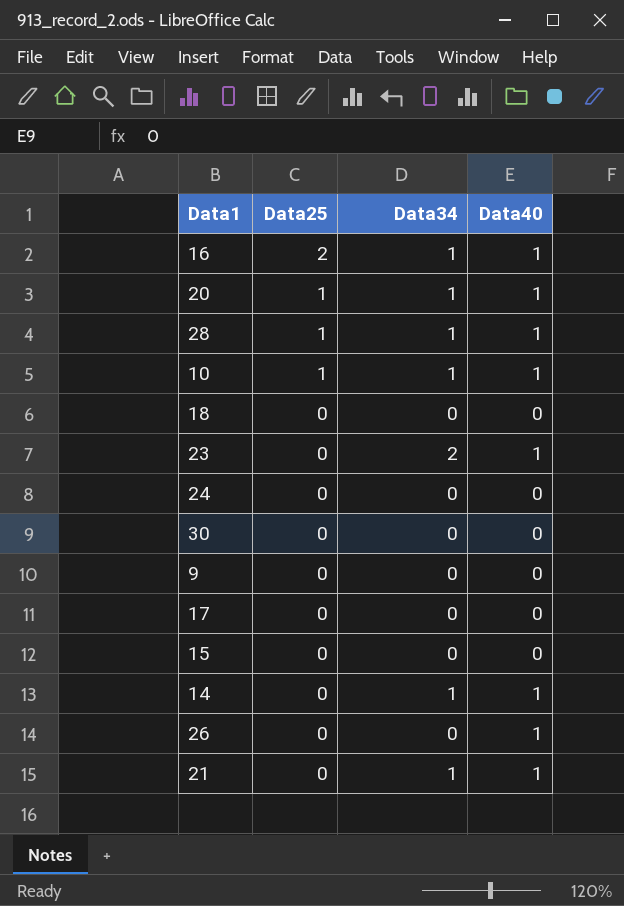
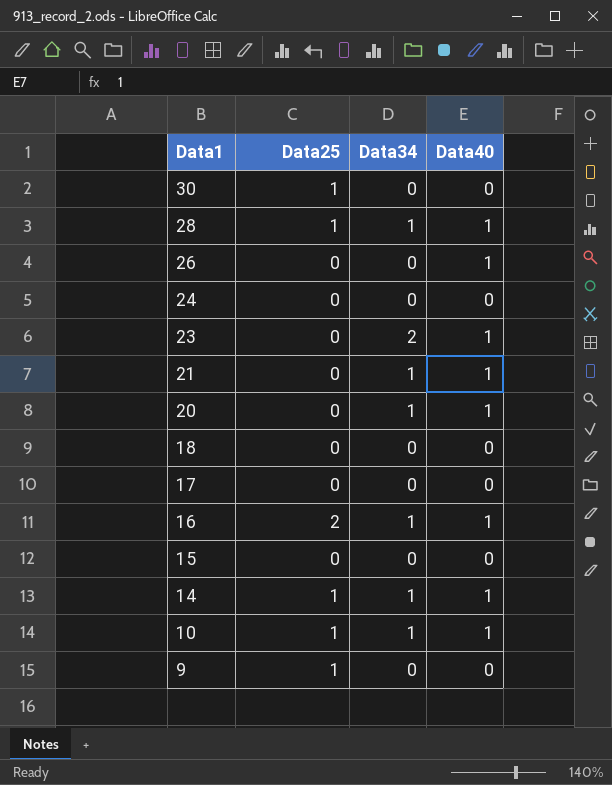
row order: Data25 descending -> Data1 descending
30 | Data25: 0 -> 1
20 | Data25: 1 -> 0
14 | Data25: 0 -> 1
9 | Data25: 0 -> 1

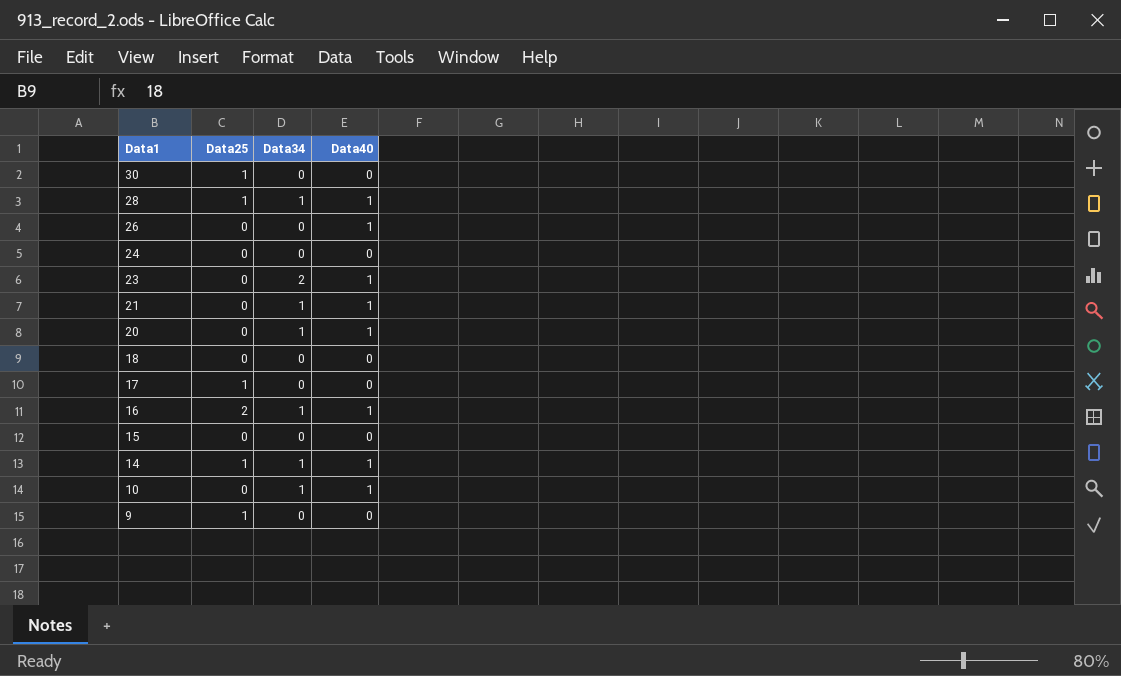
17 | Data25: 0 -> 1
10 | Data25: 1 -> 0

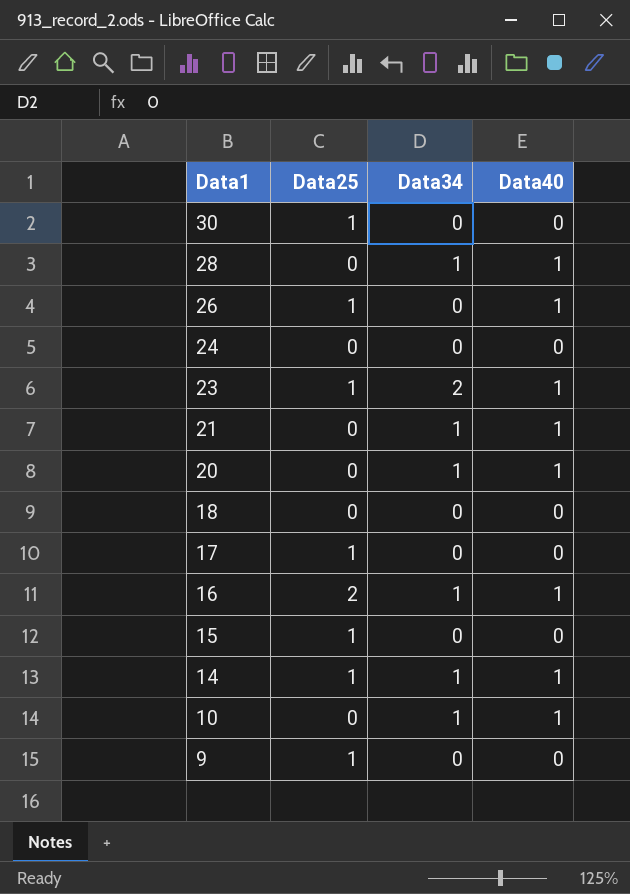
28 | Data25: 1 -> 0
26 | Data25: 0 -> 1
23 | Data25: 0 -> 1
15 | Data25: 0 -> 1

